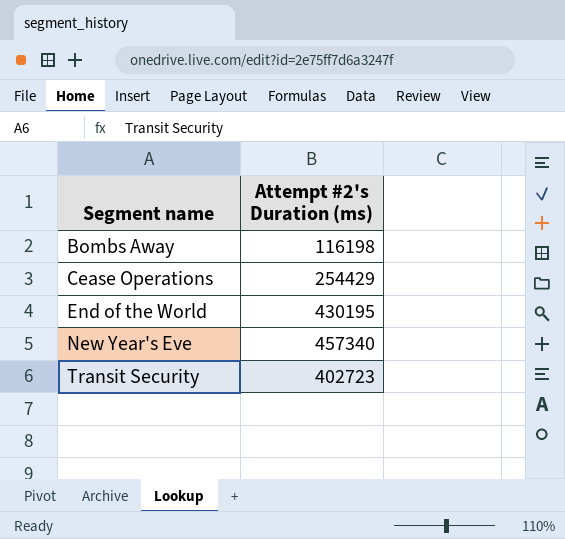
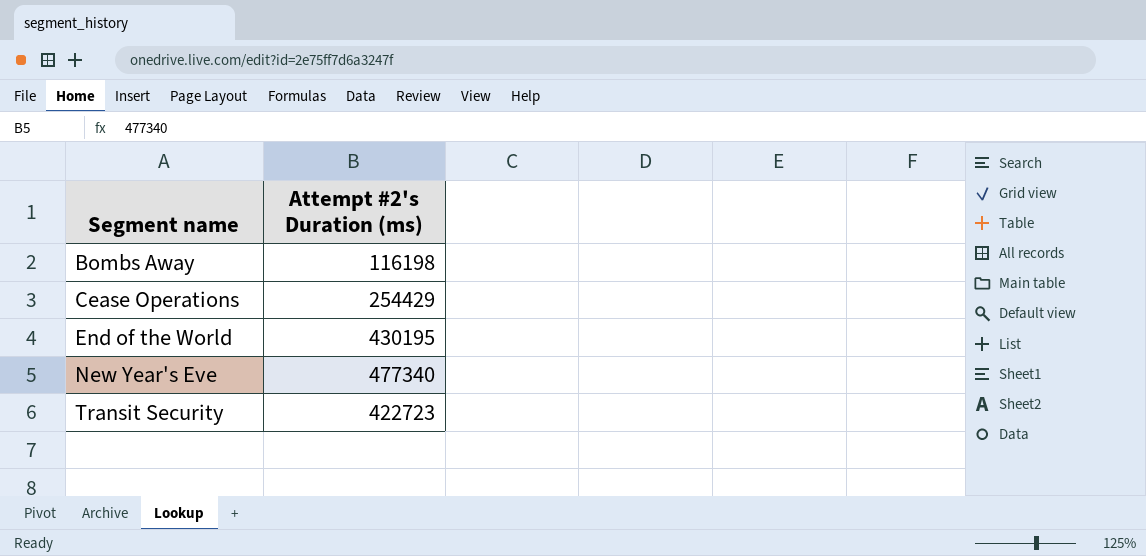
New Year's Eve | Attempt #2's Duration (ms): 457340 -> 477340
Transit Security | Attempt #2's Duration (ms): 402723 -> 422723

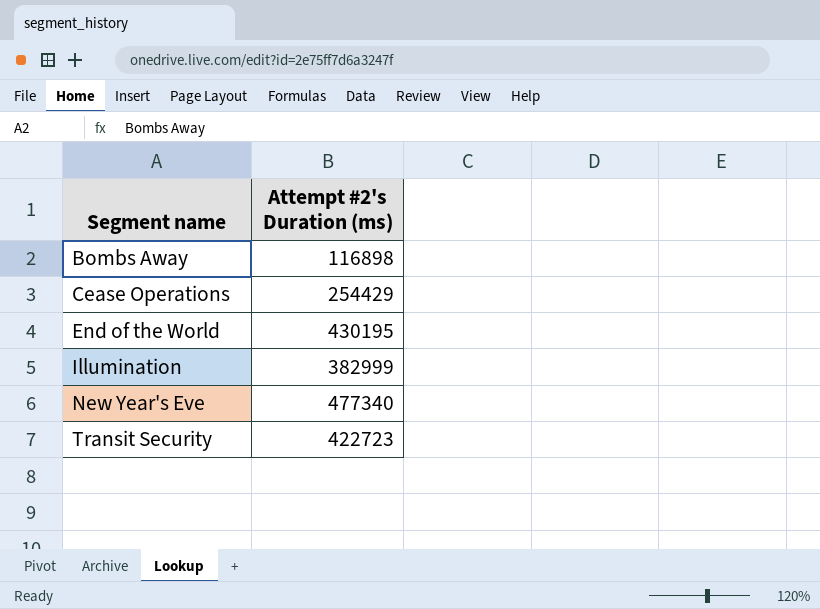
Bombs Away | Attempt #2's Duration (ms): 116198 -> 116898
row Illumination: none -> 382999

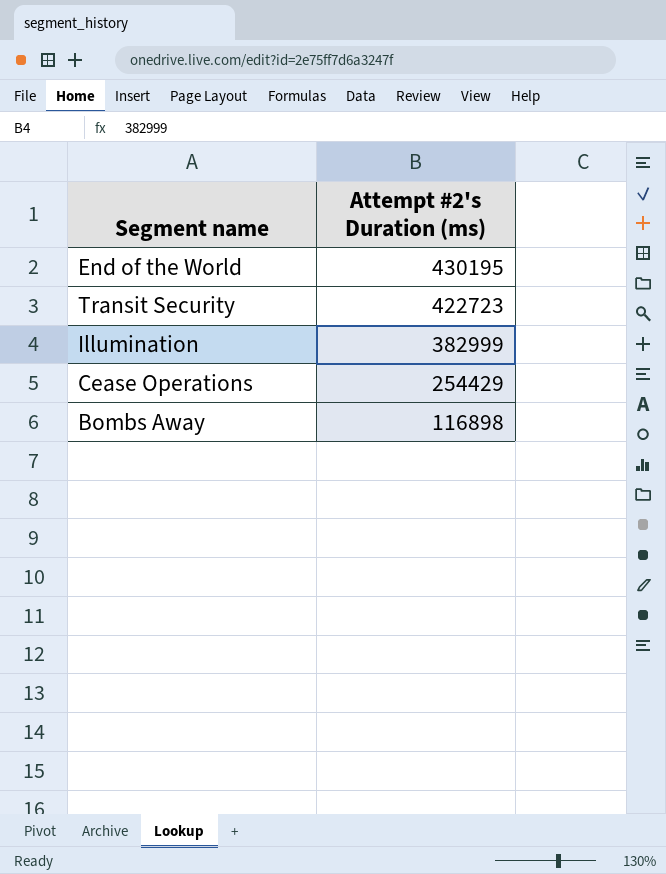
row order: Segment name ascending -> Attempt #2's Duration (ms) descending
row New Year's Eve: 477340 -> none

